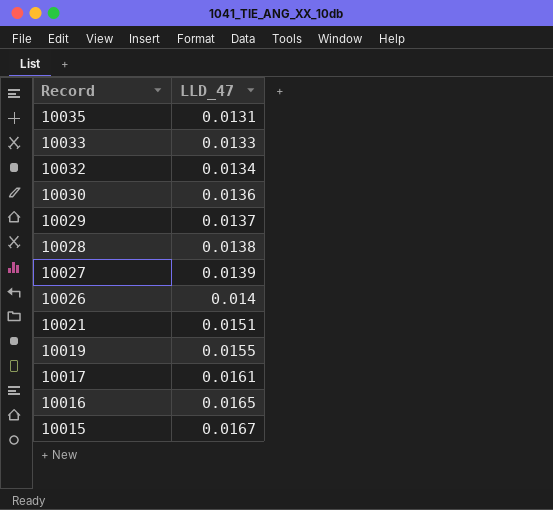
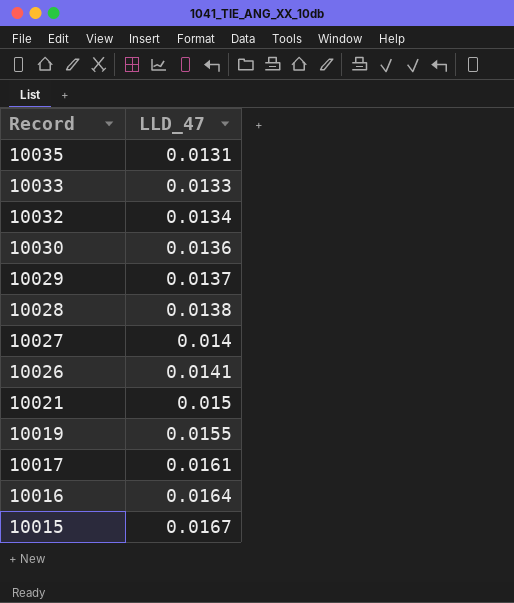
10027 | LLD_47: 0.0139 -> 0.014
10026 | LLD_47: 0.014 -> 0.0141
10021 | LLD_47: 0.0151 -> 0.015
10016 | LLD_47: 0.0165 -> 0.0164

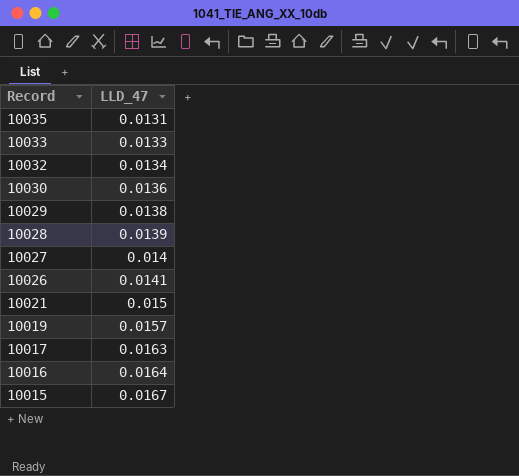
10029 | LLD_47: 0.0137 -> 0.0138
10028 | LLD_47: 0.0138 -> 0.0139
10019 | LLD_47: 0.0155 -> 0.0157
10017 | LLD_47: 0.0161 -> 0.0163

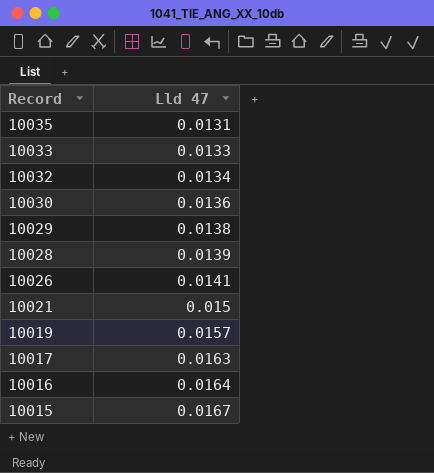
column name: LLD_47 -> Lld 47
row 10027: 0.014 -> none

